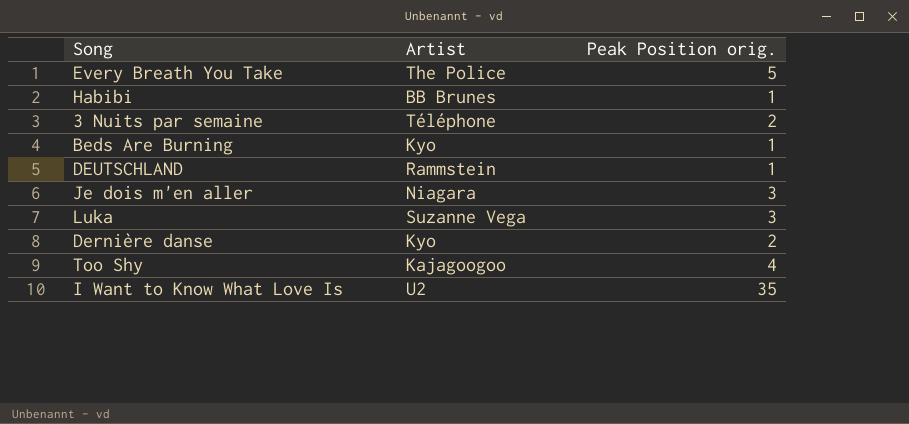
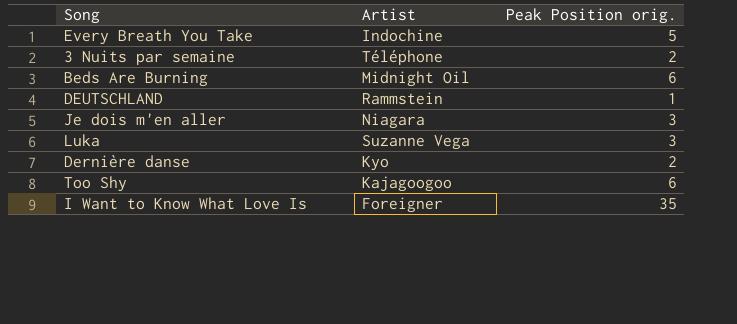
row Habibi: BB Brunes | 1 -> none
Every Breath You Take | Artist: The Police -> Indochine
Beds Are Burning | Artist: Kyo -> Midnight Oil
Beds Are Burning | Peak Position orig.: 1 -> 6
Too Shy | Peak Position orig.: 4 -> 6
I Want to Know What Love Is | Artist: U2 -> Foreigner

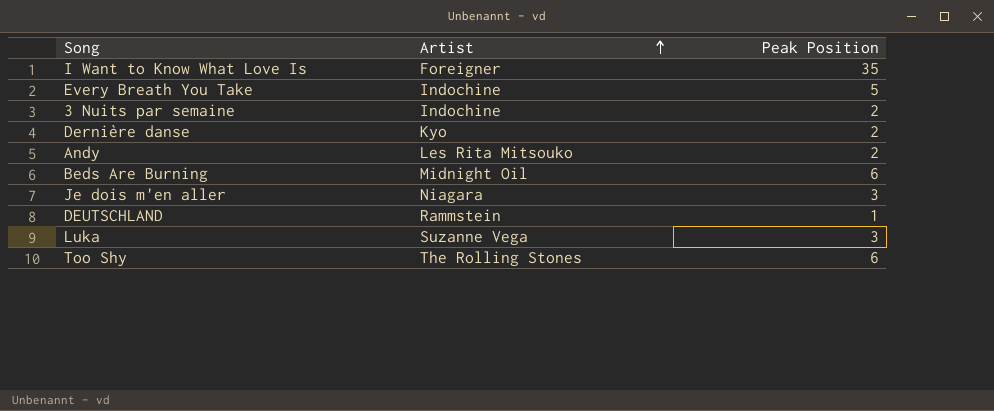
row order: none -> Artist ascending
column name: Peak Position orig. -> Peak Position
3 Nuits par semaine | Artist: Téléphone -> Indochine
row Andy: none -> Les Rita Mitsouko | 2
Too Shy | Artist: Kajagoogoo -> The Rolling Stones

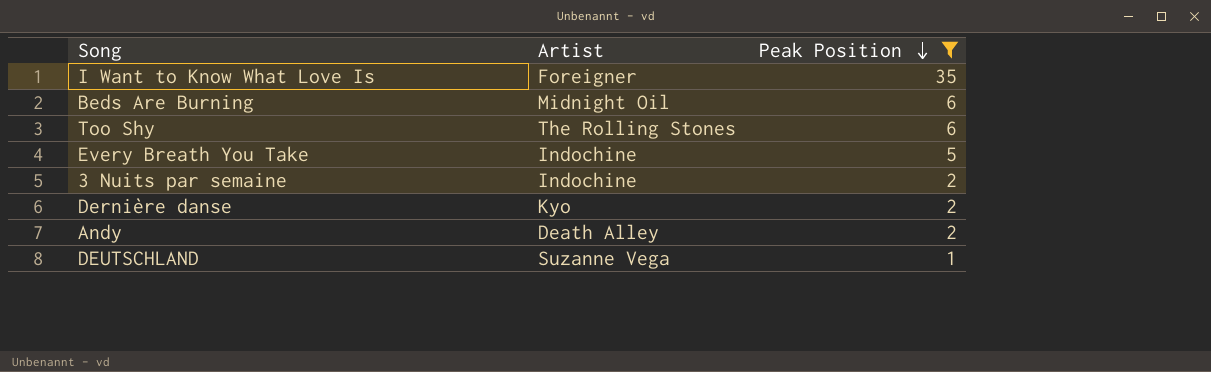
filter: none -> Peak Position != 3
row order: Artist ascending -> Peak Position descending
Andy | Artist: Les Rita Mitsouko -> Death Alley
DEUTSCHLAND | Artist: Rammstein -> Suzanne Vega

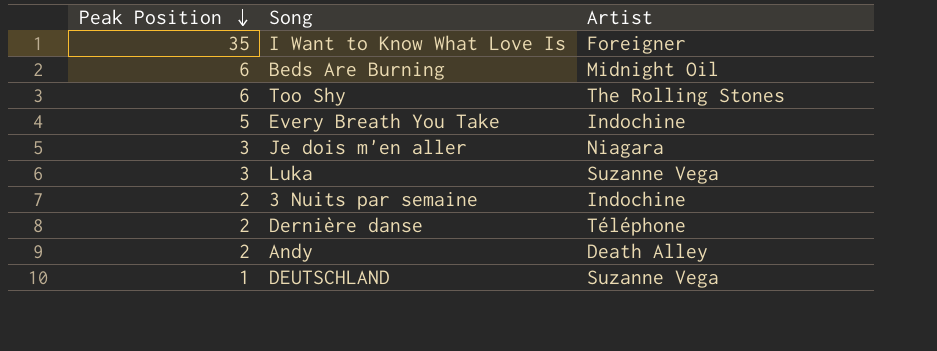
filter: Peak Position != 3 -> none
column Peak Position | position: 3 -> 1
Dernière danse | Artist: Kyo -> Téléphone

